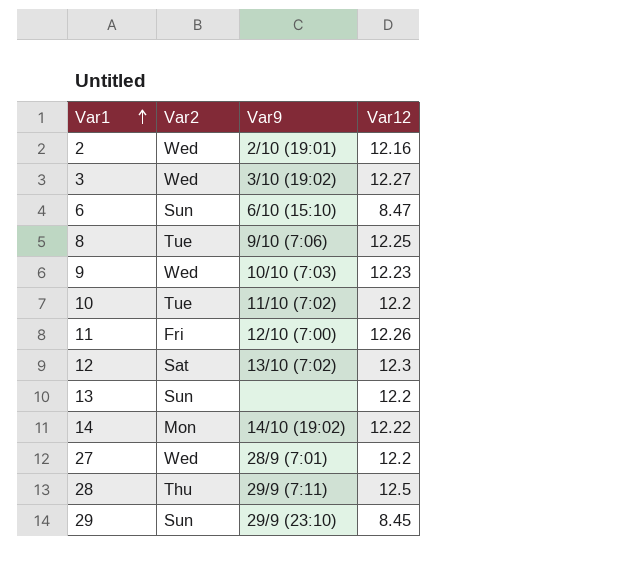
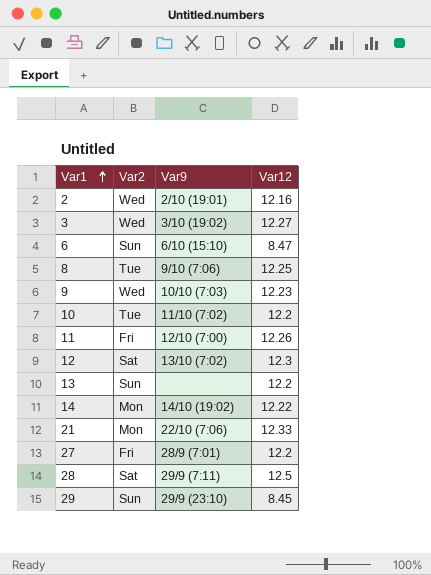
row 21: none -> Mon | 22/10 (7:06) | 12.33
27 | Var2: Wed -> Fri
28 | Var2: Thu -> Sat

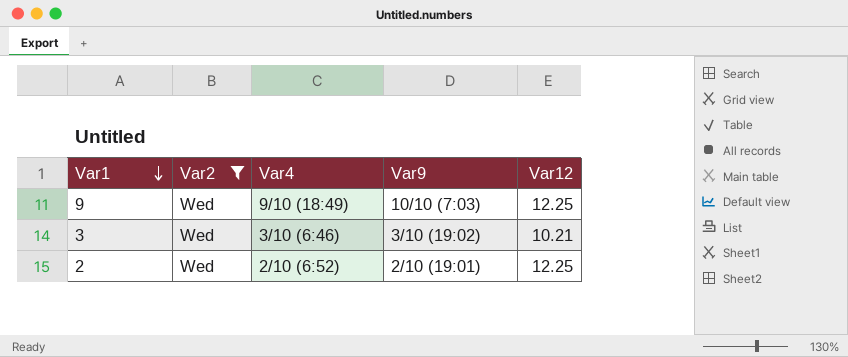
filter: none -> Var2 = Wed
row order: Var1 ascending -> Var1 descending
column Var4 | position: none -> 3
9 | Var12: 12.23 -> 12.25
3 | Var12: 12.27 -> 10.21
2 | Var12: 12.16 -> 12.25

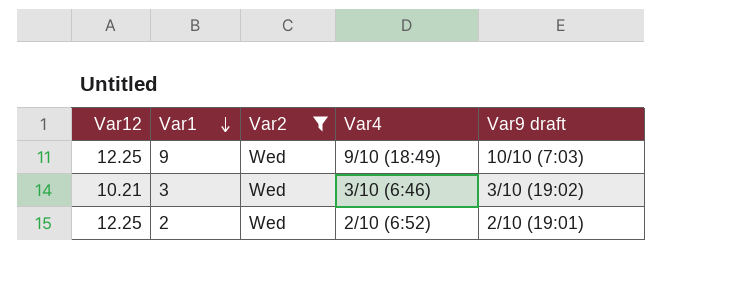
column Var12 | position: 5 -> 1
column name: Var9 -> Var9 draft

